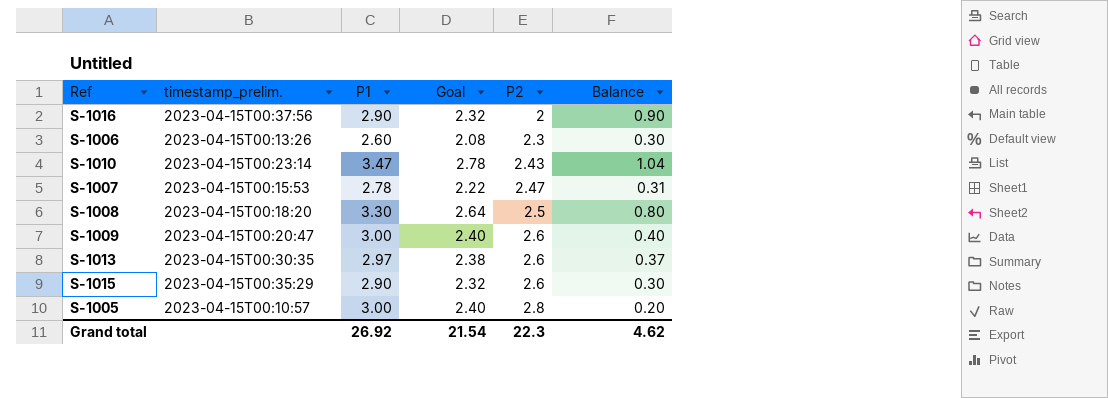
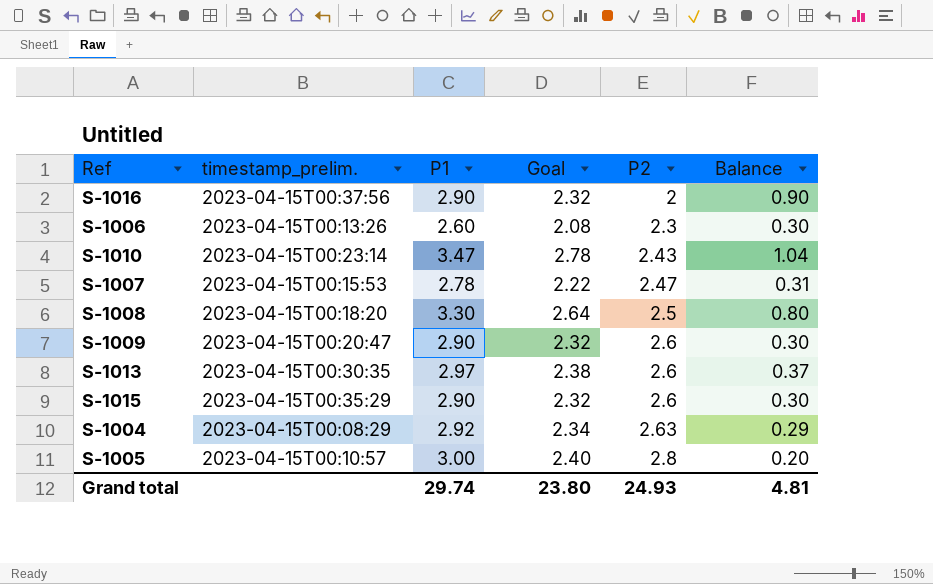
S-1009 | P1: 3.00 -> 2.90
S-1009 | Goal: 2.40 -> 2.32
S-1009 | Balance: 0.40 -> 0.30
row S-1004: none -> 2023-04-15T00:08:29 | 2.92 | 2.34 | 2.63 | 0.29
Grand total | P1: 26.92 -> 29.74
Grand total | Goal: 21.54 -> 23.80
Grand total | P2: 22.3 -> 24.93
Grand total | Balance: 4.62 -> 4.81

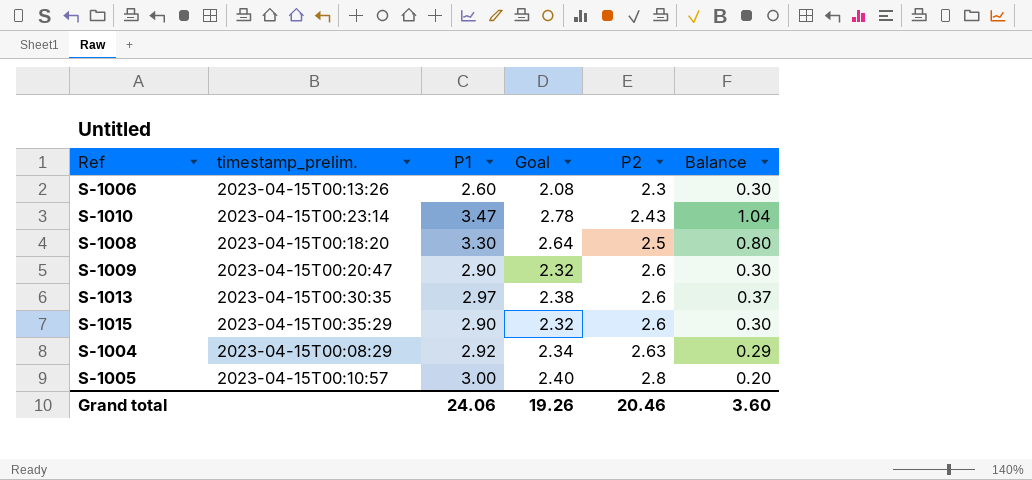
row S-1016: 2023-04-15T00:37:56 | 2.90 | 2.32 | 2 | 0.90 -> none
row S-1007: 2023-04-15T00:15:53 | 2.78 | 2.22 | 2.47 | 0.31 -> none
Grand total | P1: 29.74 -> 24.06
Grand total | Goal: 23.80 -> 19.26
Grand total | P2: 24.93 -> 20.46
Grand total | Balance: 4.81 -> 3.60

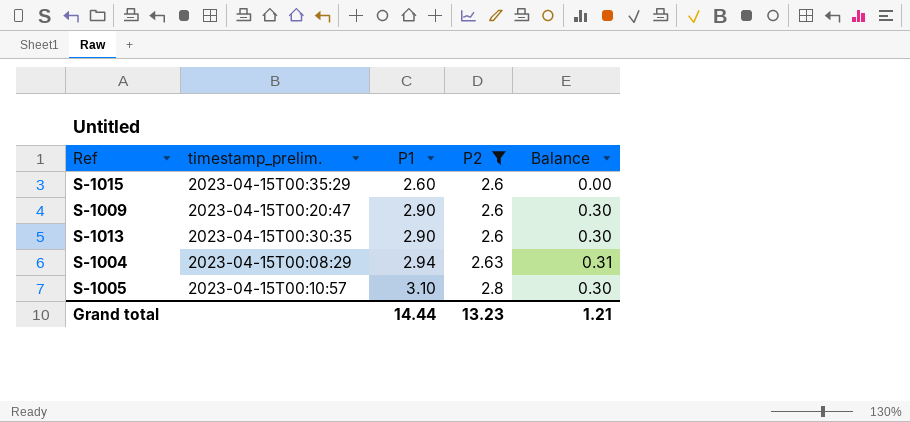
filter: none -> P2 >= 2.6
row order: P2 ascending -> P1 ascending
column Goal | formula: [P1] * 0.8 -> none
S-1015 | P1: 2.90 -> 2.60
S-1015 | Balance: 0.30 -> 0.00
S-1013 | P1: 2.97 -> 2.90
S-1013 | Balance: 0.37 -> 0.30
S-1004 | P1: 2.92 -> 2.94
S-1004 | Balance: 0.29 -> 0.31
S-1005 | P1: 3.00 -> 3.10
S-1005 | Balance: 0.20 -> 0.30
Grand total | P1: 24.06 -> 14.44
Grand total | P2: 20.46 -> 13.23
Grand total | Balance: 3.60 -> 1.21

